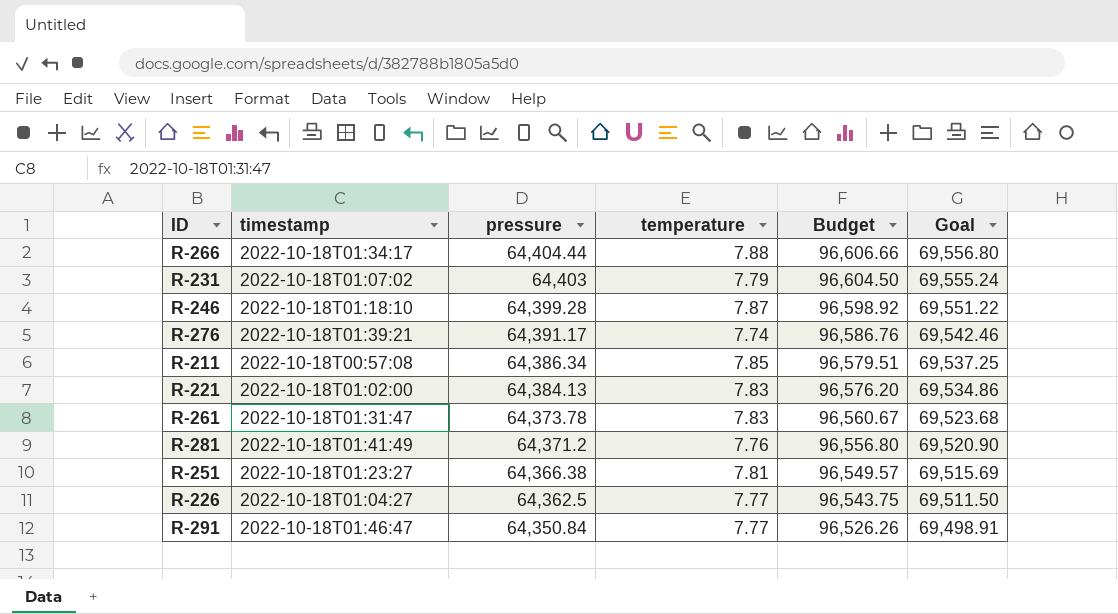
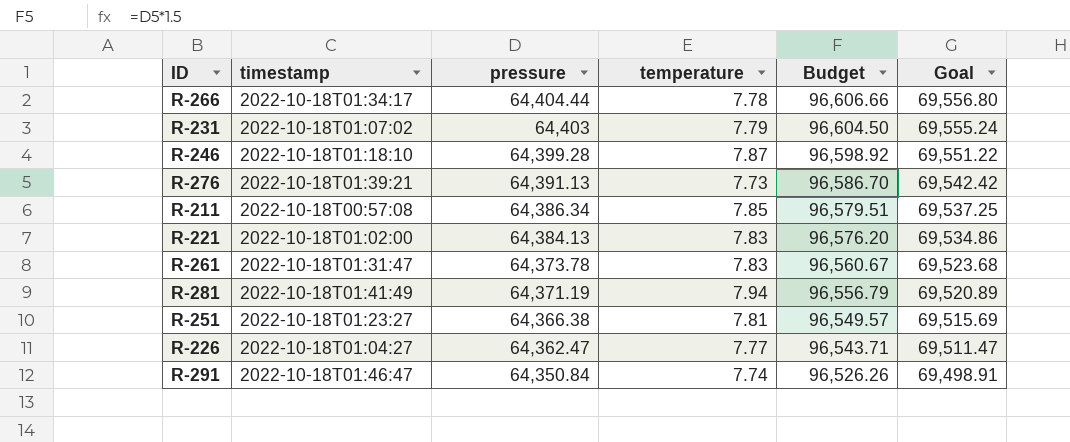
R-266 | temperature: 7.88 -> 7.78
R-276 | pressure: 64,391.17 -> 64,391.13
R-276 | temperature: 7.74 -> 7.73
R-276 | Budget: 96,586.76 -> 96,586.70
R-276 | Goal: 69,542.46 -> 69,542.42
R-281 | pressure: 64,371.2 -> 64,371.19
R-281 | temperature: 7.76 -> 7.94
R-281 | Budget: 96,556.80 -> 96,556.79
R-281 | Goal: 69,520.90 -> 69,520.89
R-226 | pressure: 64,362.5 -> 64,362.47
R-226 | Budget: 96,543.75 -> 96,543.71
R-226 | Goal: 69,511.50 -> 69,511.47
R-291 | temperature: 7.77 -> 7.74

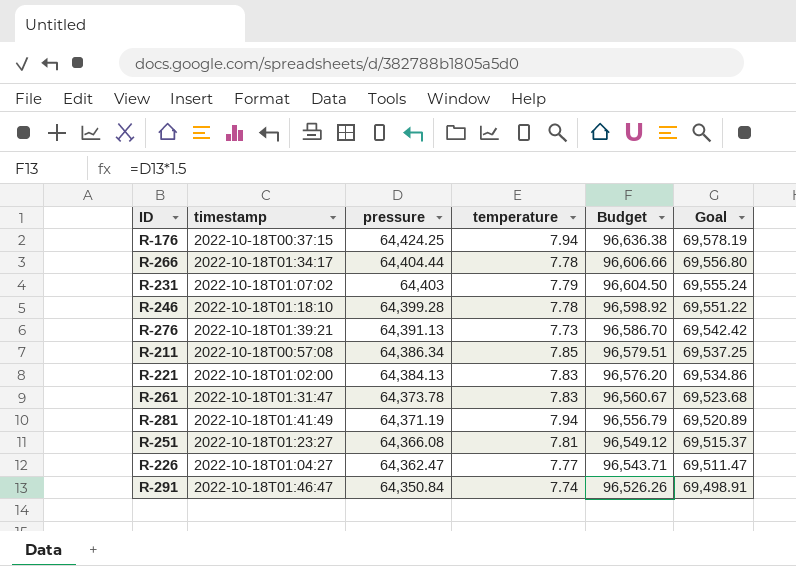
row R-176: none -> 2022-10-18T00:37:15 | 64,424.25 | 7.94 | 96,636.38 | 69,578.19
R-246 | temperature: 7.87 -> 7.78
R-251 | pressure: 64,366.38 -> 64,366.08
R-251 | Budget: 96,549.57 -> 96,549.12
R-251 | Goal: 69,515.69 -> 69,515.37

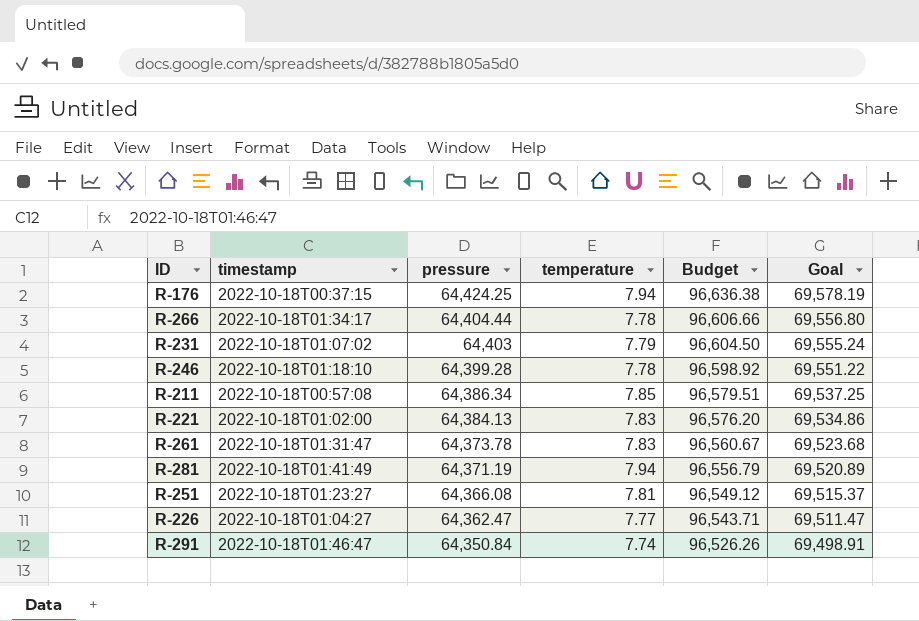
row R-276: 2022-10-18T01:39:21 | 64,391.13 | 7.73 | 96,586.70 | 69,542.42 -> none

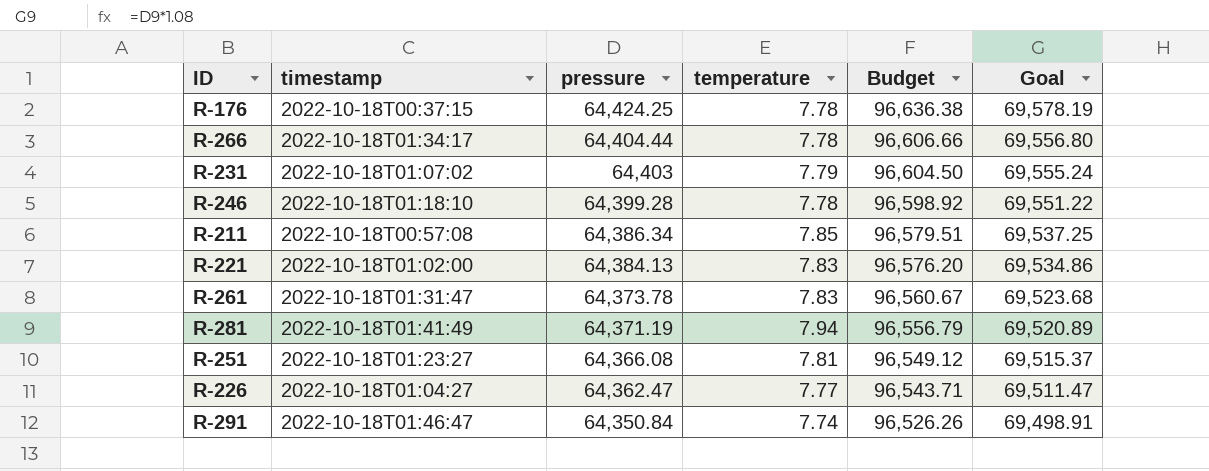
R-176 | temperature: 7.94 -> 7.78

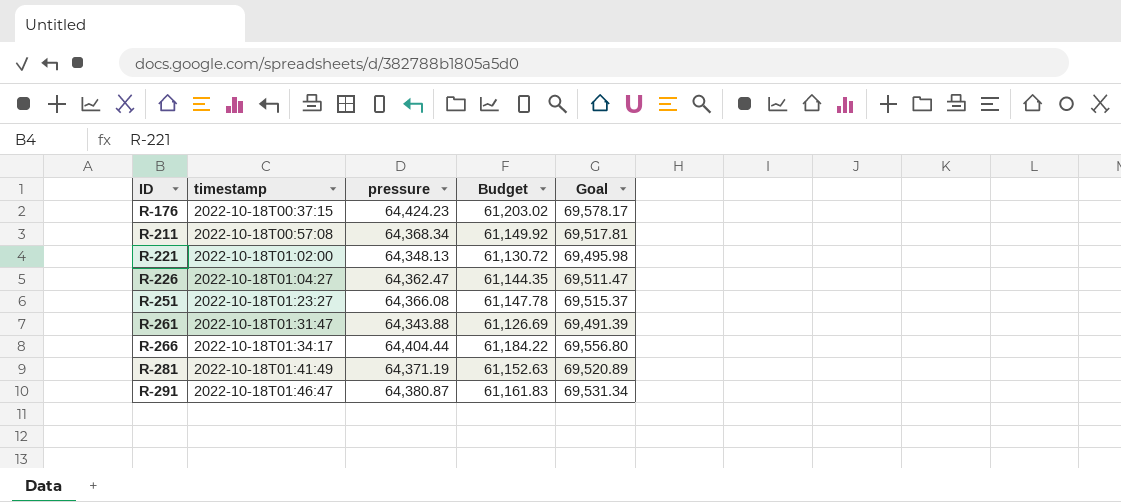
row order: pressure descending -> ID ascending
column temperature | position: 4 -> none
column Budget | formula: [pressure] * 1.5 -> [pressure] * 0.95
row R-231: 2022-10-18T01:07:02 | 64,403 | 7.79 | 96,604.50 | 69,555.24 -> none
row R-246: 2022-10-18T01:18:10 | 64,399.28 | 7.78 | 96,598.92 | 69,551.22 -> none
R-176 | pressure: 64,424.25 -> 64,424.23
R-176 | Goal: 69,578.19 -> 69,578.17
R-211 | pressure: 64,386.34 -> 64,368.34
R-211 | Goal: 69,537.25 -> 69,517.81
R-221 | pressure: 64,384.13 -> 64,348.13
R-221 | Goal: 69,534.86 -> 69,495.98
R-261 | pressure: 64,373.78 -> 64,343.88
R-261 | Goal: 69,523.68 -> 69,491.39
R-291 | pressure: 64,350.84 -> 64,380.87
R-291 | Goal: 69,498.91 -> 69,531.34

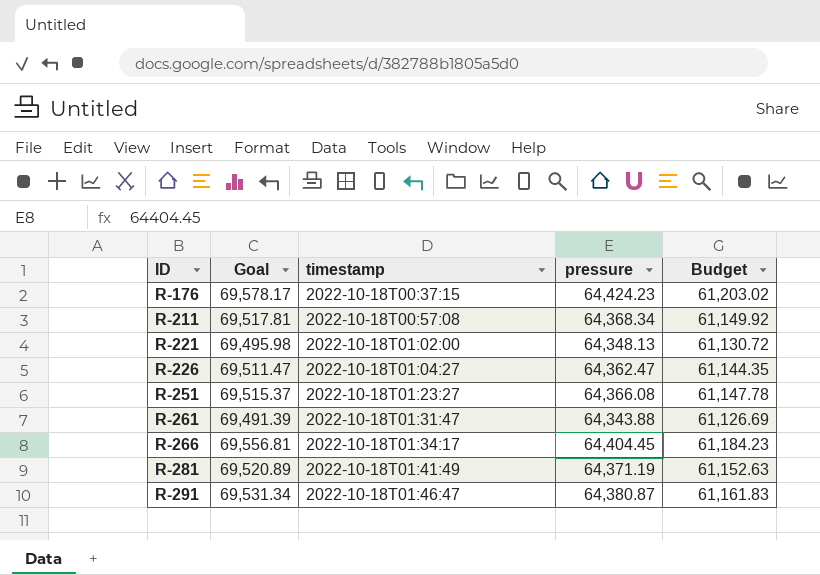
column Goal | position: 5 -> 2
R-266 | Goal: 69,556.80 -> 69,556.81
R-266 | pressure: 64,404.44 -> 64,404.45
R-266 | Budget: 61,184.22 -> 61,184.23

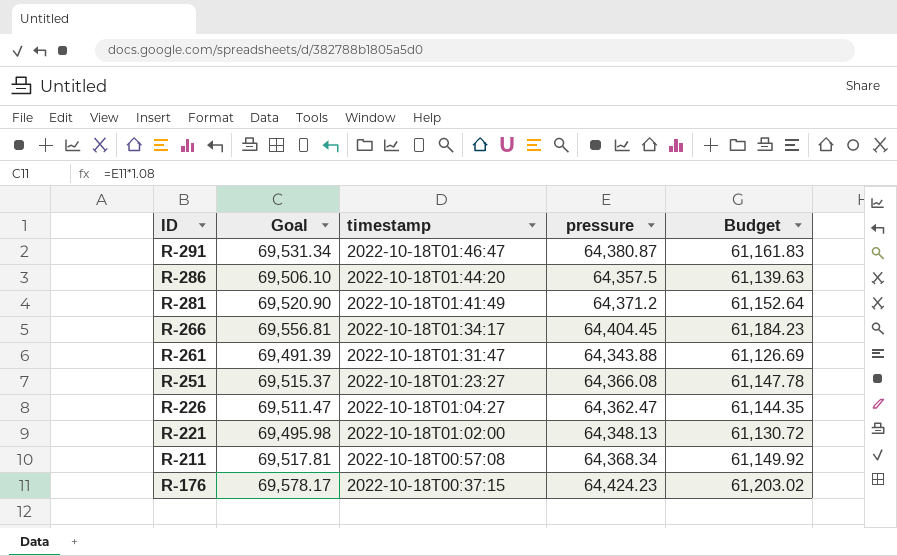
row order: ID ascending -> ID descending
row R-286: none -> 69,506.10 | 2022-10-18T01:44:20 | 64,357.5 | 61,139.63
R-281 | Goal: 69,520.89 -> 69,520.90
R-281 | pressure: 64,371.19 -> 64,371.2
R-281 | Budget: 61,152.63 -> 61,152.64

